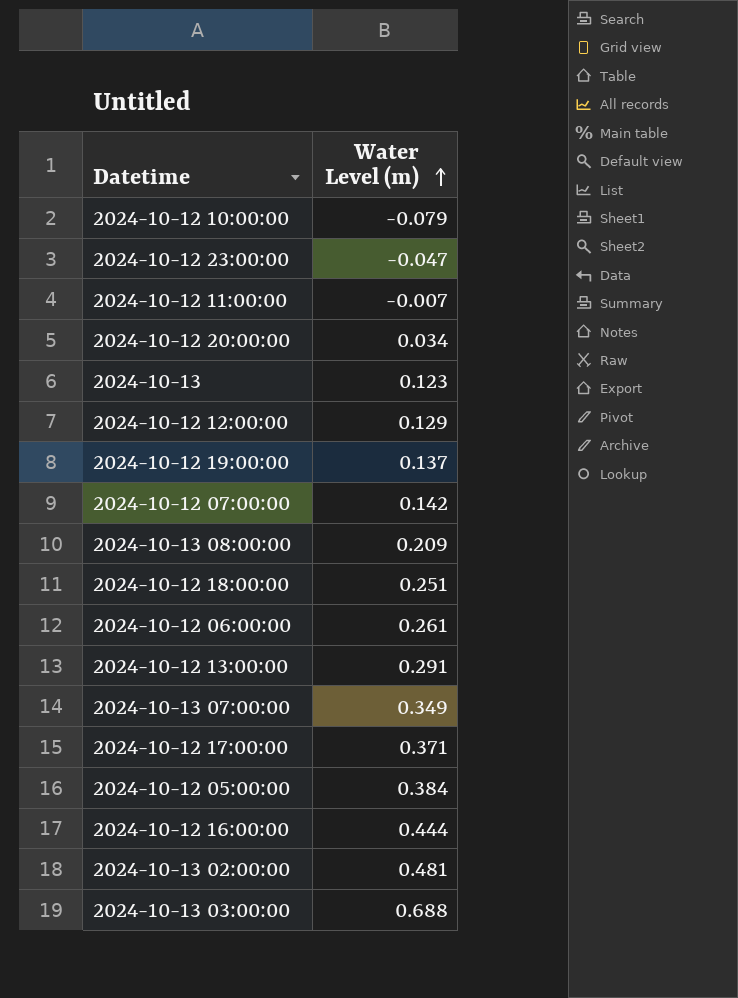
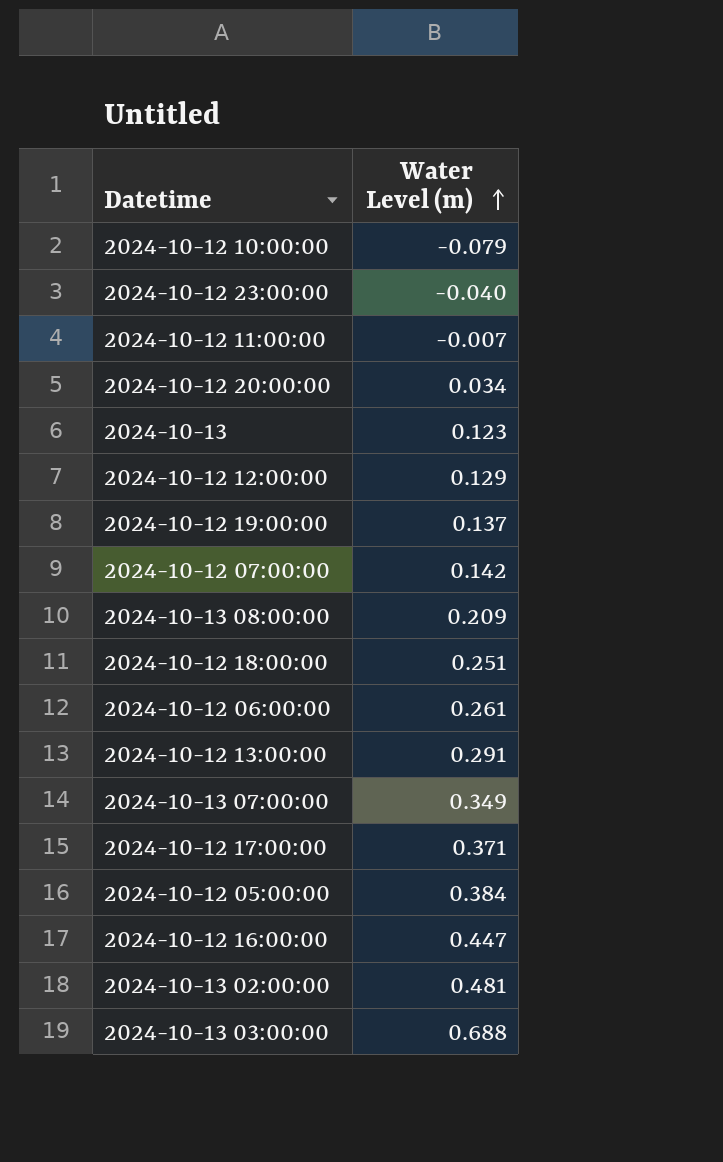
2024-10-12 23:00:00 | Water Level (m): -0.047 -> -0.040
2024-10-12 16:00:00 | Water Level (m): 0.444 -> 0.447

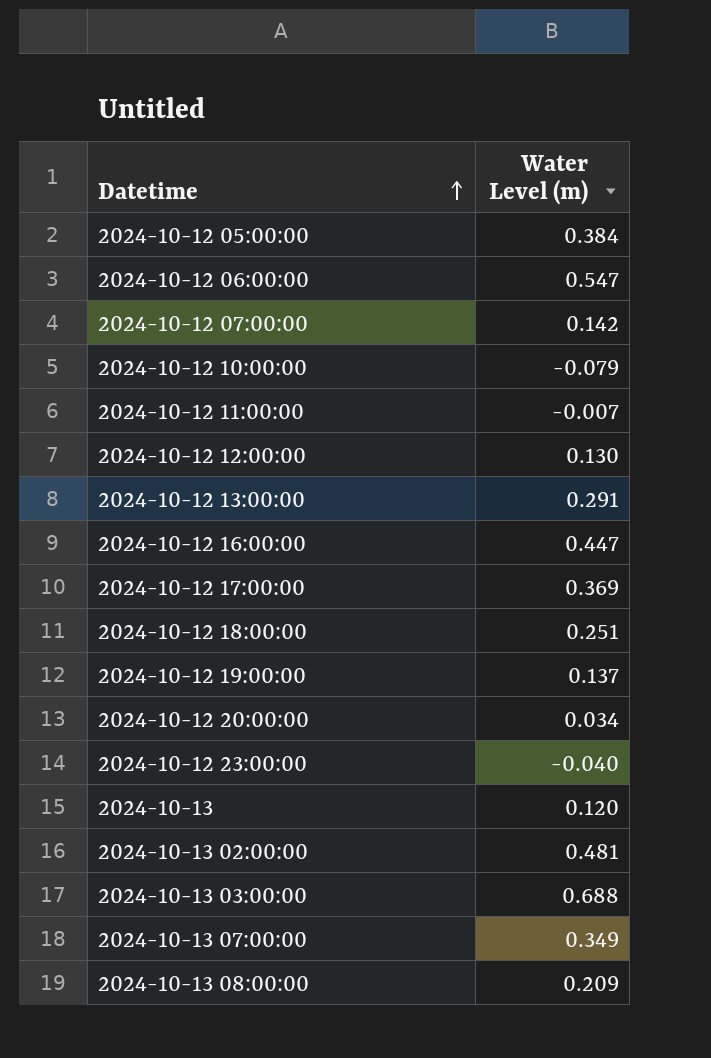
row order: Water Level (m) ascending -> Datetime ascending
2024-10-12 06:00:00 | Water Level (m): 0.261 -> 0.547
2024-10-12 12:00:00 | Water Level (m): 0.129 -> 0.130
2024-10-12 17:00:00 | Water Level (m): 0.371 -> 0.369
2024-10-13 | Water Level (m): 0.123 -> 0.120

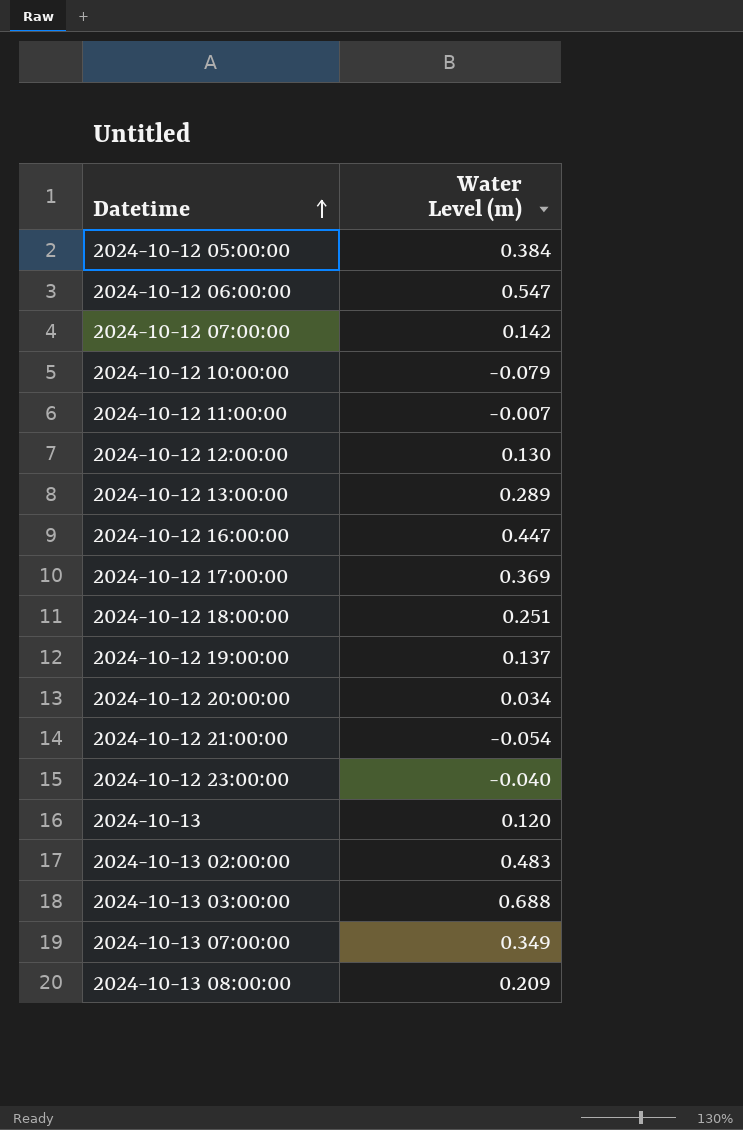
2024-10-12 13:00:00 | Water Level (m): 0.291 -> 0.289
row 2024-10-12 21:00:00: none -> -0.054
2024-10-13 02:00:00 | Water Level (m): 0.481 -> 0.483

